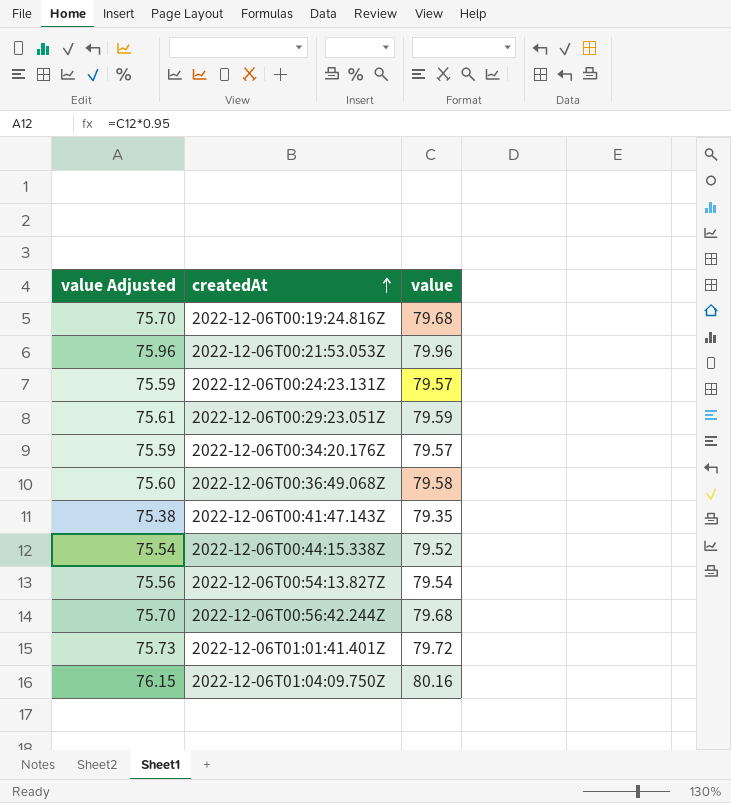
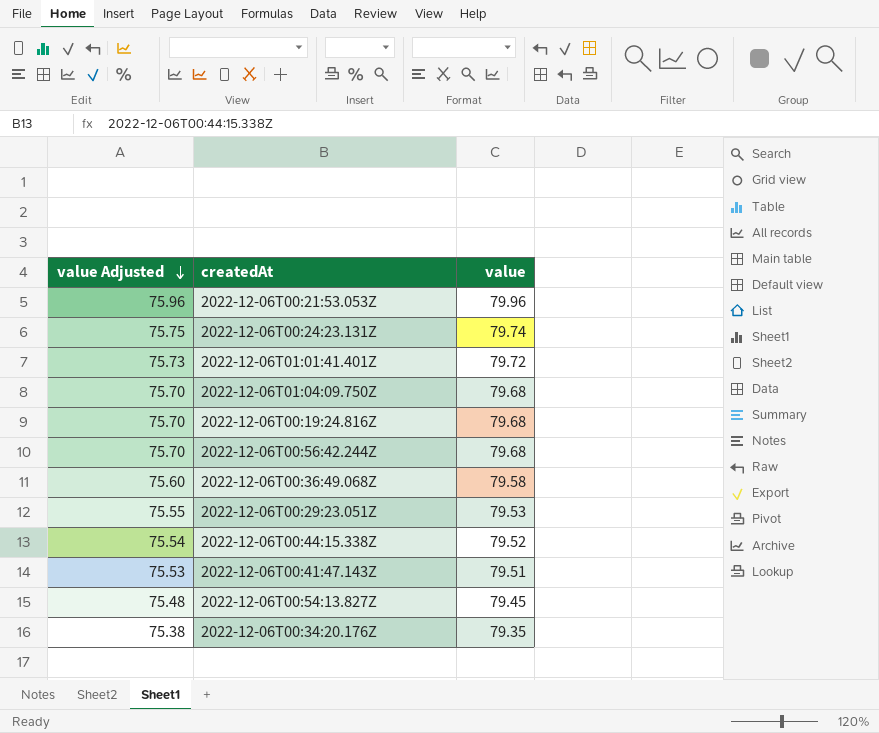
row order: createdAt ascending -> value Adjusted descending
2022-12-06T00:24:23.131Z | value Adjusted: 75.59 -> 75.75
2022-12-06T00:24:23.131Z | value: 79.57 -> 79.74
2022-12-06T01:04:09.750Z | value Adjusted: 76.15 -> 75.70
2022-12-06T01:04:09.750Z | value: 80.16 -> 79.68
2022-12-06T00:29:23.051Z | value Adjusted: 75.61 -> 75.55
2022-12-06T00:29:23.051Z | value: 79.59 -> 79.53
2022-12-06T00:41:47.143Z | value Adjusted: 75.38 -> 75.53
2022-12-06T00:41:47.143Z | value: 79.35 -> 79.51
2022-12-06T00:54:13.827Z | value Adjusted: 75.56 -> 75.48
2022-12-06T00:54:13.827Z | value: 79.54 -> 79.45
2022-12-06T00:34:20.176Z | value Adjusted: 75.59 -> 75.38
2022-12-06T00:34:20.176Z | value: 79.57 -> 79.35

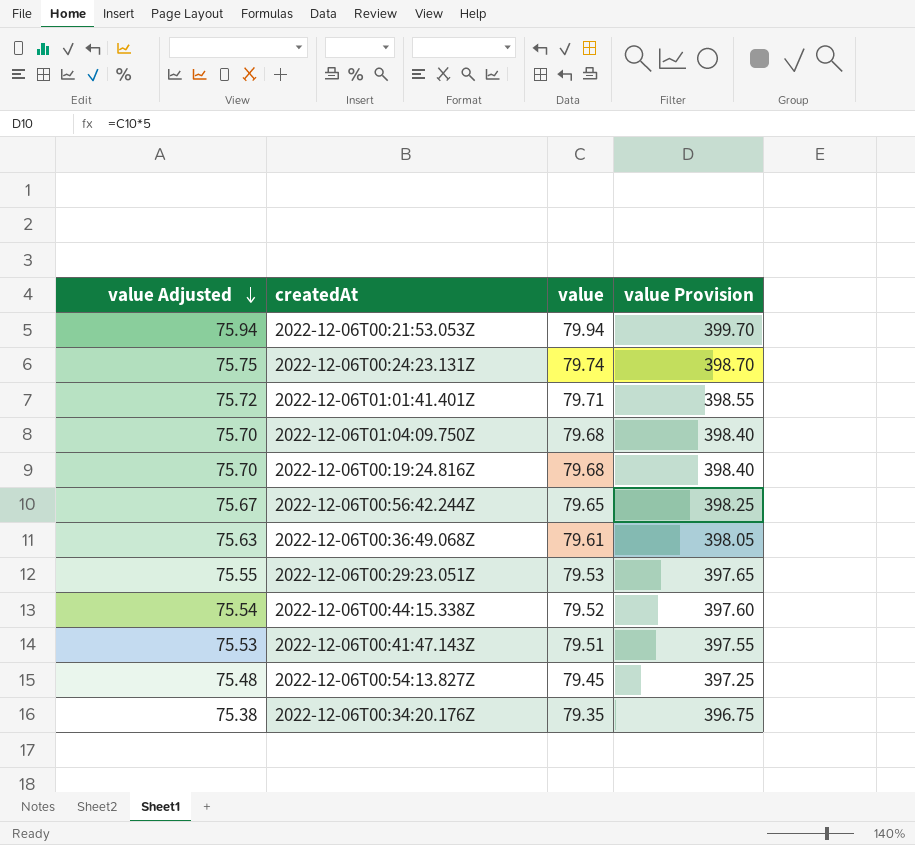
column value Provision | formula: none -> [value] * 5
2022-12-06T00:21:53.053Z | value Adjusted: 75.96 -> 75.94
2022-12-06T00:21:53.053Z | value: 79.96 -> 79.94
2022-12-06T01:01:41.401Z | value Adjusted: 75.73 -> 75.72
2022-12-06T01:01:41.401Z | value: 79.72 -> 79.71
2022-12-06T00:56:42.244Z | value Adjusted: 75.70 -> 75.67
2022-12-06T00:56:42.244Z | value: 79.68 -> 79.65
2022-12-06T00:36:49.068Z | value Adjusted: 75.60 -> 75.63
2022-12-06T00:36:49.068Z | value: 79.58 -> 79.61

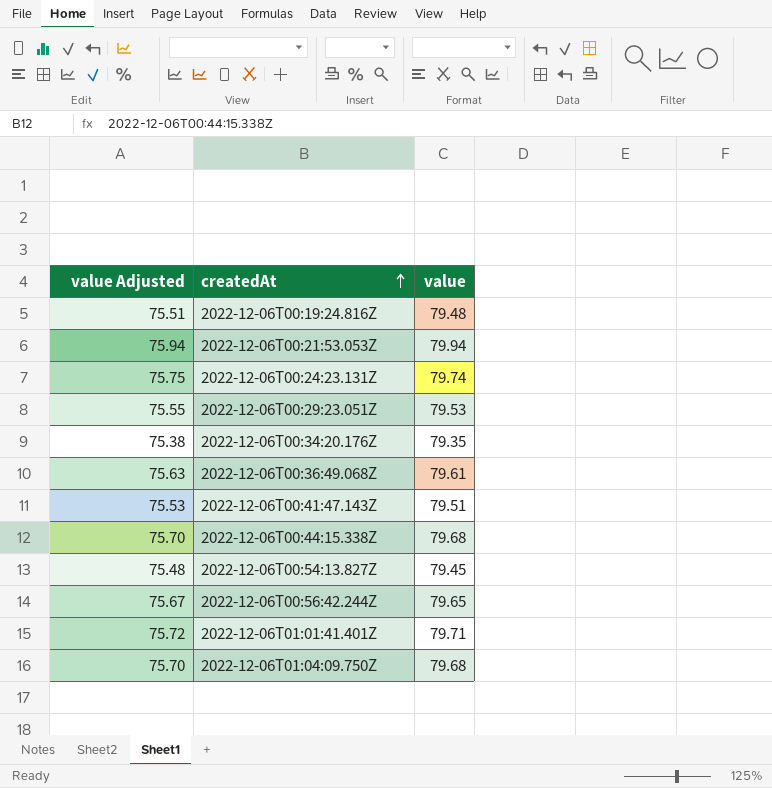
row order: value Adjusted descending -> createdAt ascending
column value Provision | formula: [value] * 5 -> none
2022-12-06T00:19:24.816Z | value Adjusted: 75.70 -> 75.51
2022-12-06T00:19:24.816Z | value: 79.68 -> 79.48
2022-12-06T00:44:15.338Z | value Adjusted: 75.54 -> 75.70
2022-12-06T00:44:15.338Z | value: 79.52 -> 79.68

